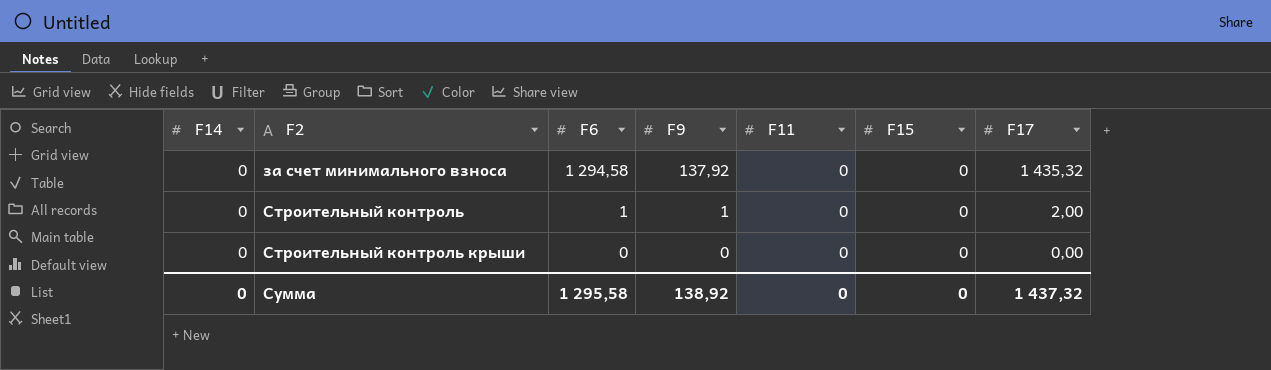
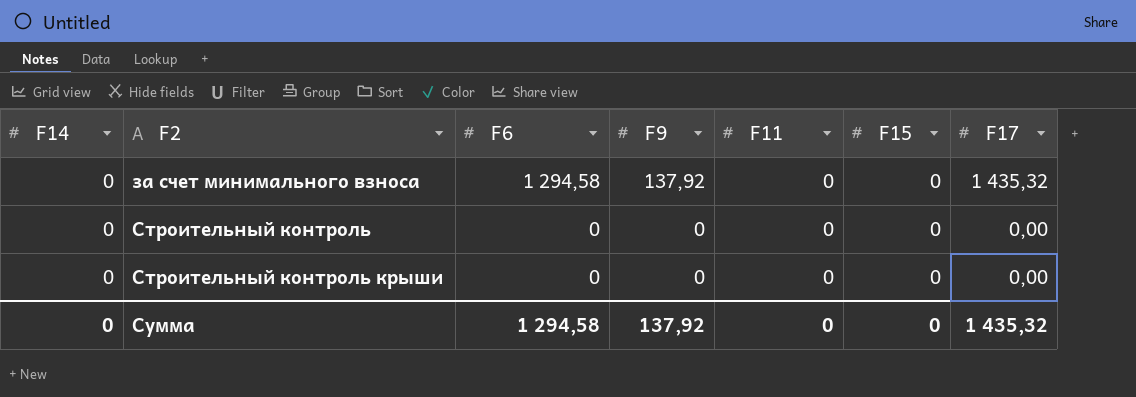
Строительный контроль | F6: 1 -> 0
Строительный контроль | F9: 1 -> 0
Строительный контроль | F17: 2,00 -> 0,00
Сумма | F6: 1 295,58 -> 1 294,58
Сумма | F9: 138,92 -> 137,92
Сумма | F17: 1 437,32 -> 1 435,32

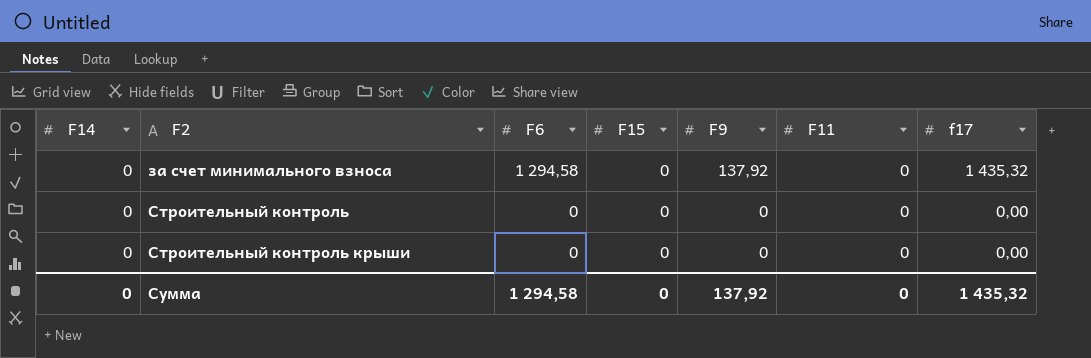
column F15 | position: 6 -> 4
column name: F17 -> f17

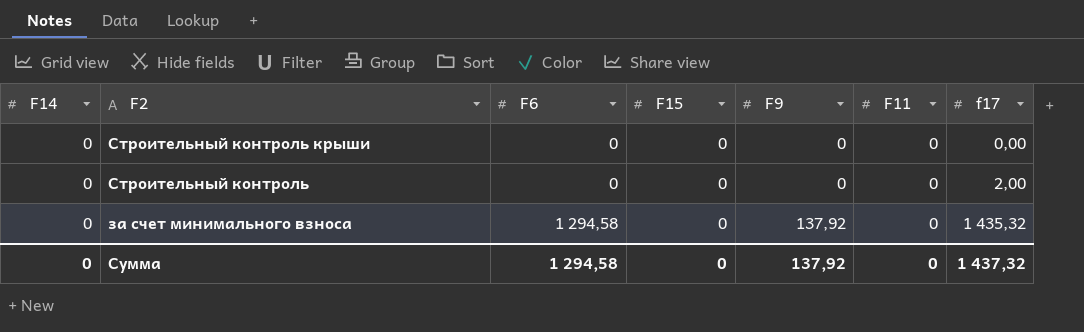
row order: F2 ascending -> F2 descending
Строительный контроль | f17: 0,00 -> 2,00
Сумма | f17: 1 435,32 -> 1 437,32

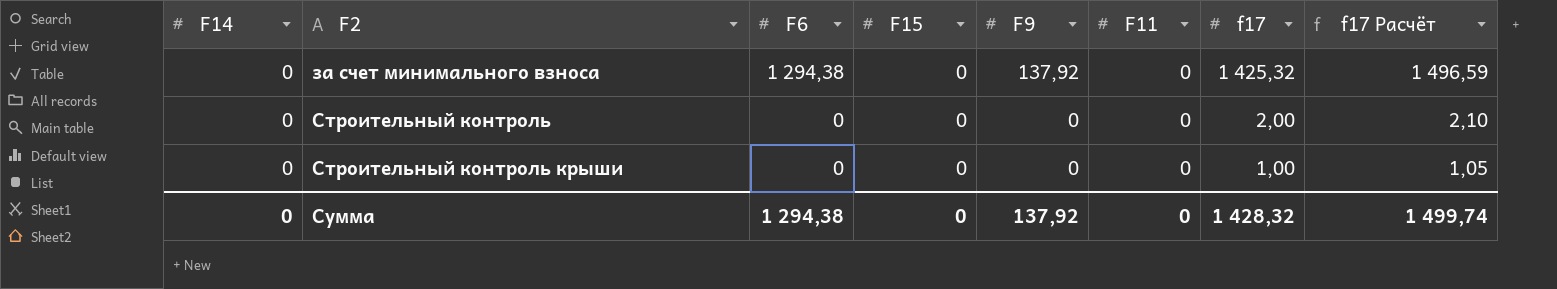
row order: F2 descending -> F2 ascending
column f17 Расчёт | formula: none -> [f17] * 1,05
за счет минимального взноса | F6: 1 294,58 -> 1 294,38
за счет минимального взноса | f17: 1 435,32 -> 1 425,32
Строительный контроль крыши | f17: 0,00 -> 1,00
Сумма | F6: 1 294,58 -> 1 294,38
Сумма | f17: 1 437,32 -> 1 428,32

